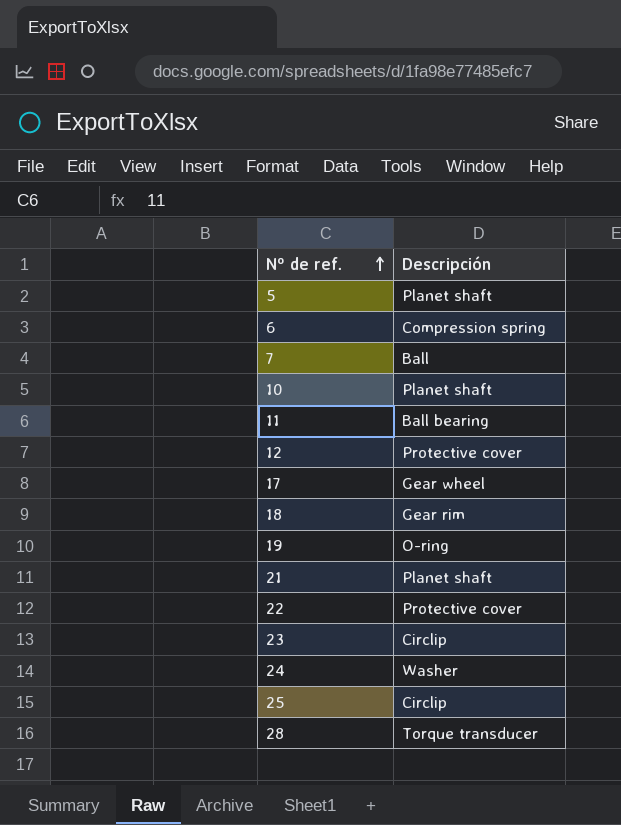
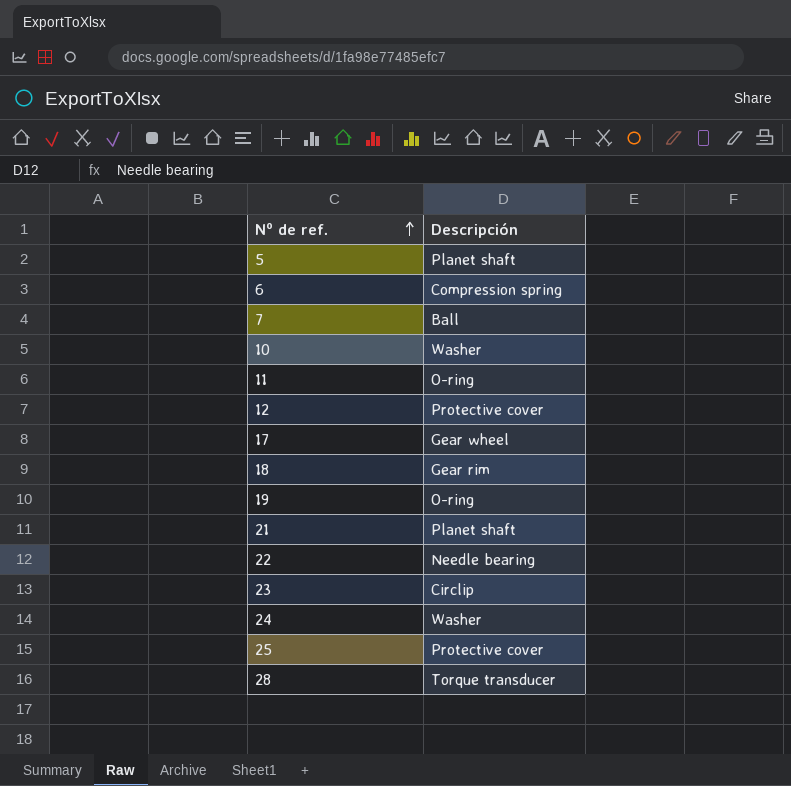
10 | Descripción: Planet shaft -> Washer
11 | Descripción: Ball bearing -> O-ring
22 | Descripción: Protective cover -> Needle bearing
25 | Descripción: Circlip -> Protective cover

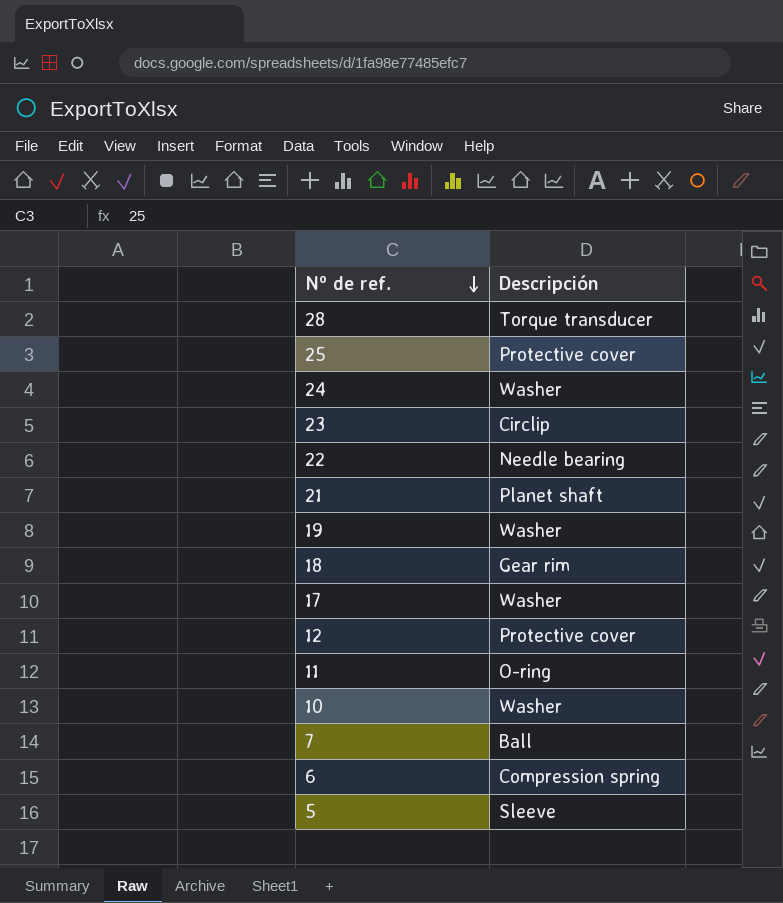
row order: Nº de ref. ascending -> Nº de ref. descending
19 | Descripción: O-ring -> Washer
17 | Descripción: Gear wheel -> Washer
5 | Descripción: Planet shaft -> Sleeve

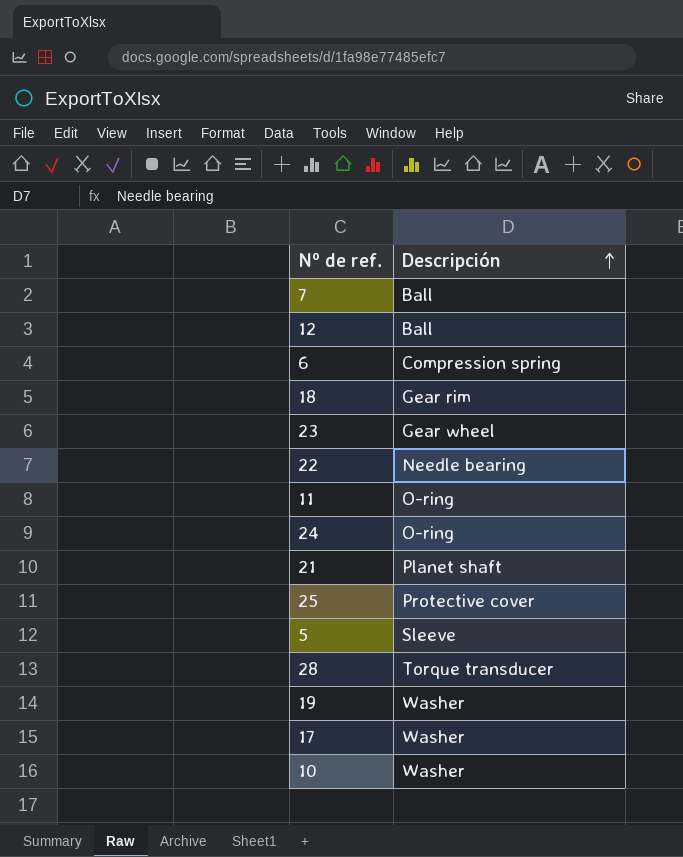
row order: Nº de ref. descending -> Descripción ascending
12 | Descripción: Protective cover -> Ball
23 | Descripción: Circlip -> Gear wheel
24 | Descripción: Washer -> O-ring

